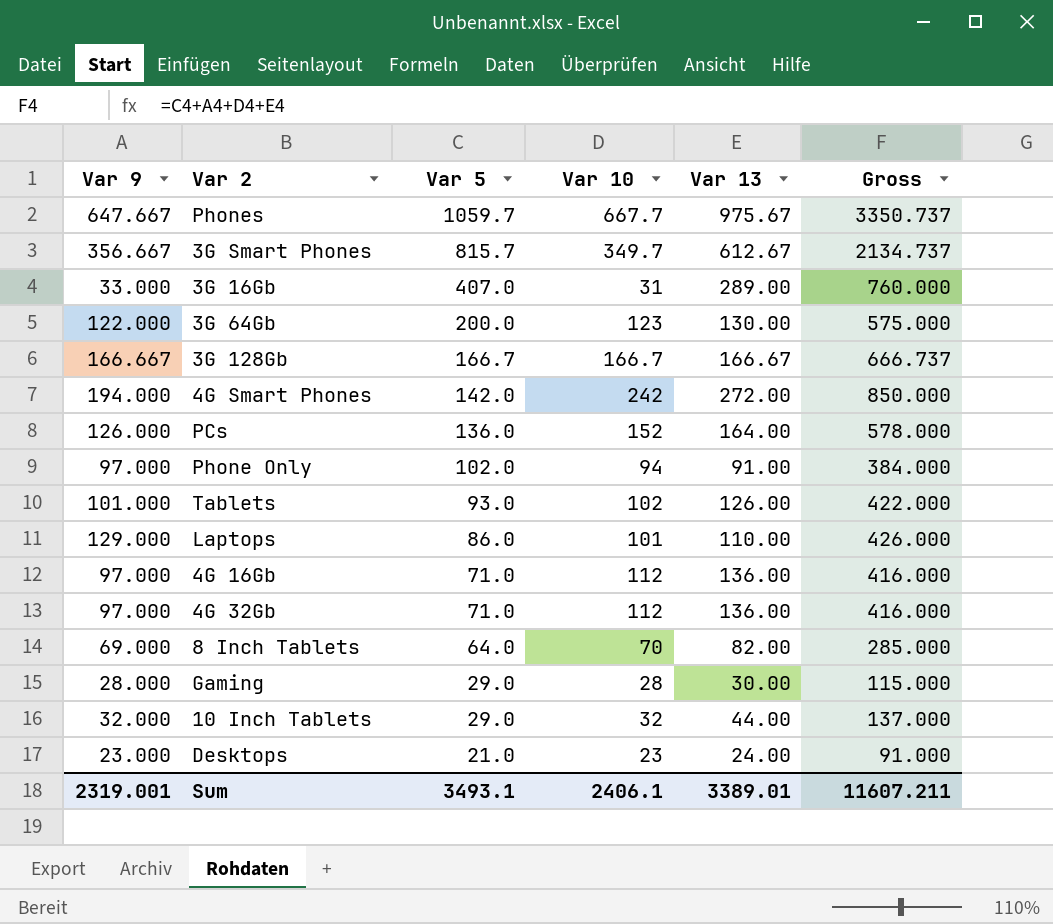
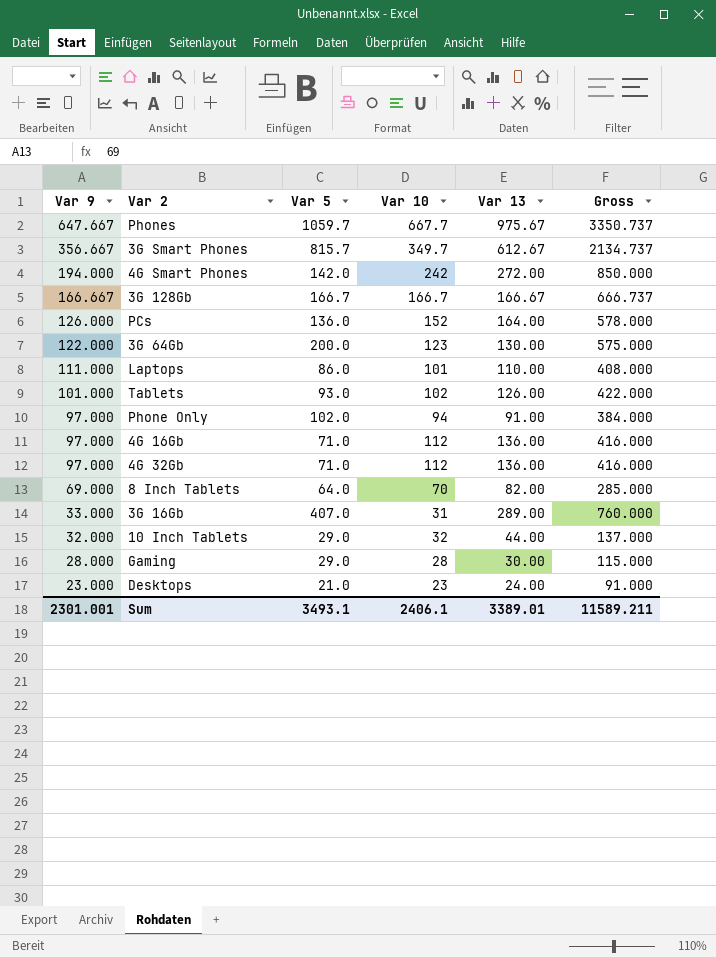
row order: Var 5 descending -> Var 9 descending
Laptops | Var 9: 129.000 -> 111.000
Laptops | Gross: 426.000 -> 408.000
Sum | Var 9: 2319.001 -> 2301.001
Sum | Gross: 11607.211 -> 11589.211

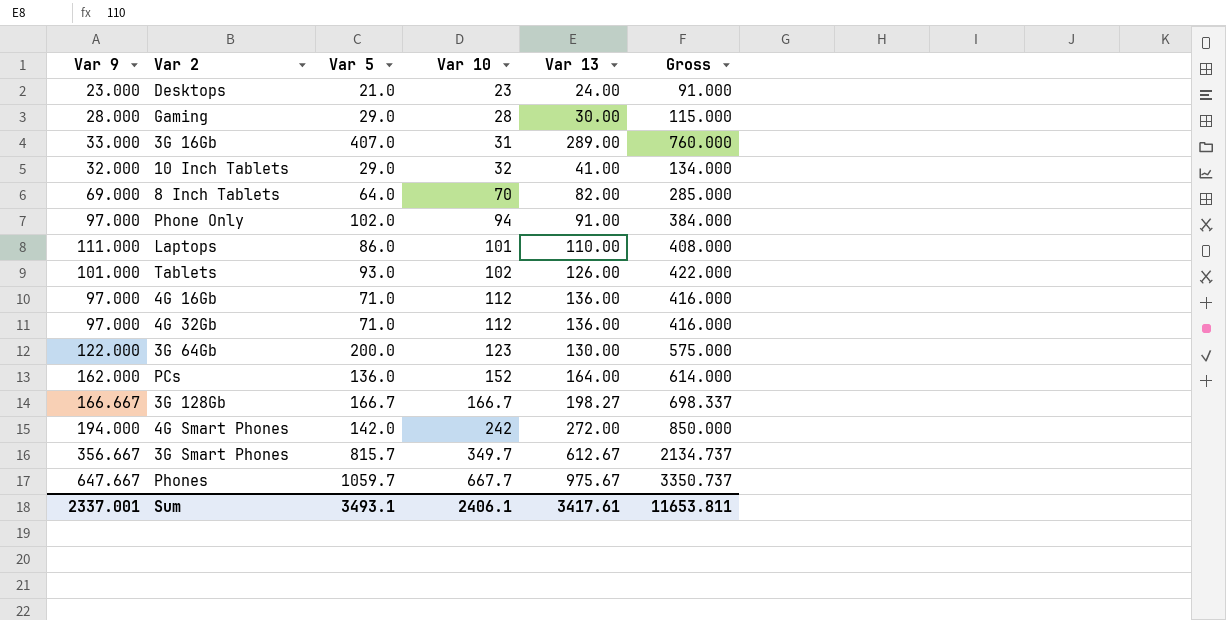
row order: Var 9 descending -> Var 10 ascending
10 Inch Tablets | Var 13: 44.00 -> 41.00
10 Inch Tablets | Gross: 137.000 -> 134.000
PCs | Var 9: 126.000 -> 162.000
PCs | Gross: 578.000 -> 614.000
3G 128Gb | Var 13: 166.67 -> 198.27
3G 128Gb | Gross: 666.737 -> 698.337
Sum | Var 9: 2301.001 -> 2337.001
Sum | Var 13: 3389.01 -> 3417.61
Sum | Gross: 11589.211 -> 11653.811

